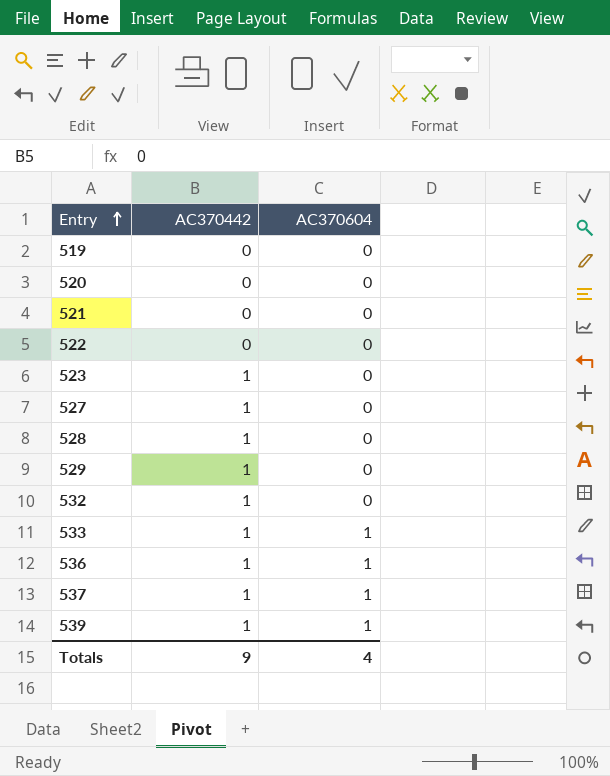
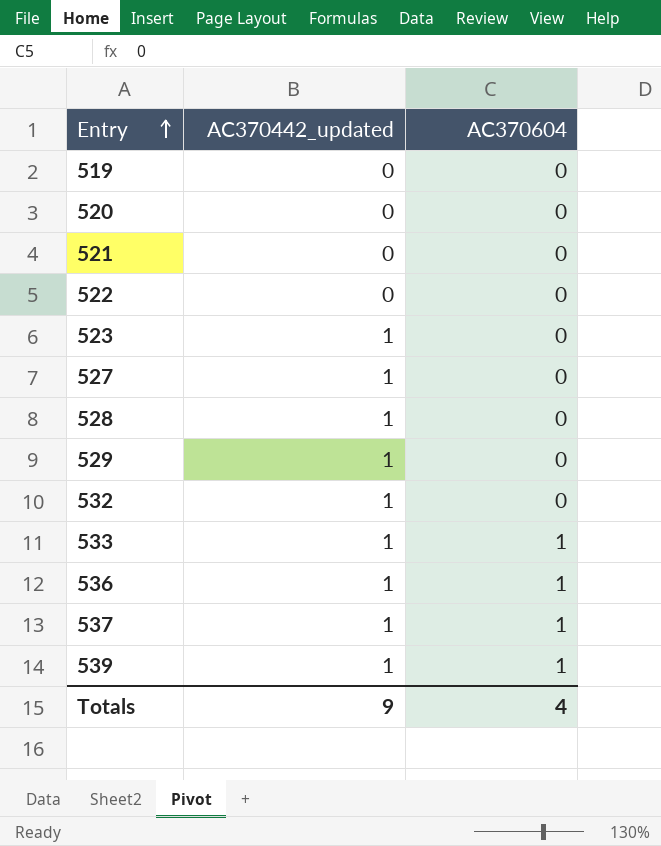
column name: AC370442 -> AC370442_updated

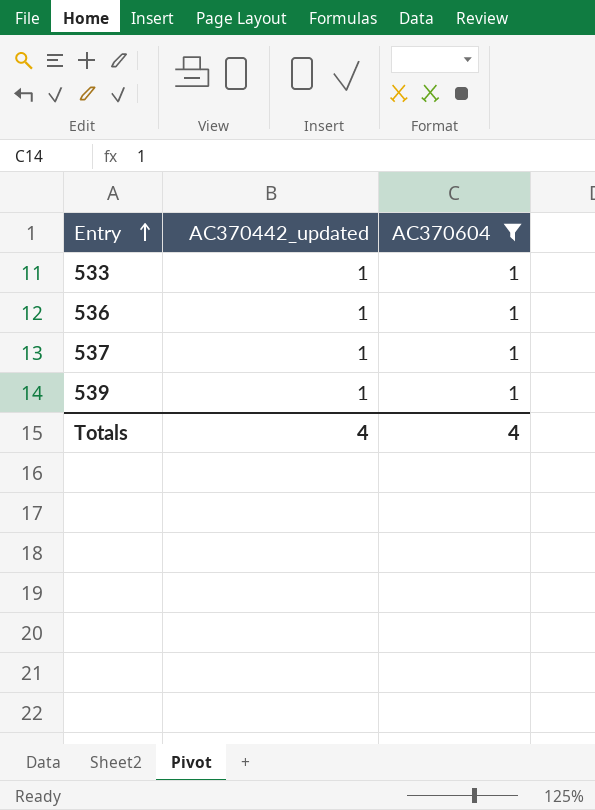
filter: none -> AC370604 = 1
Totals | AC370442_updated: 9 -> 4

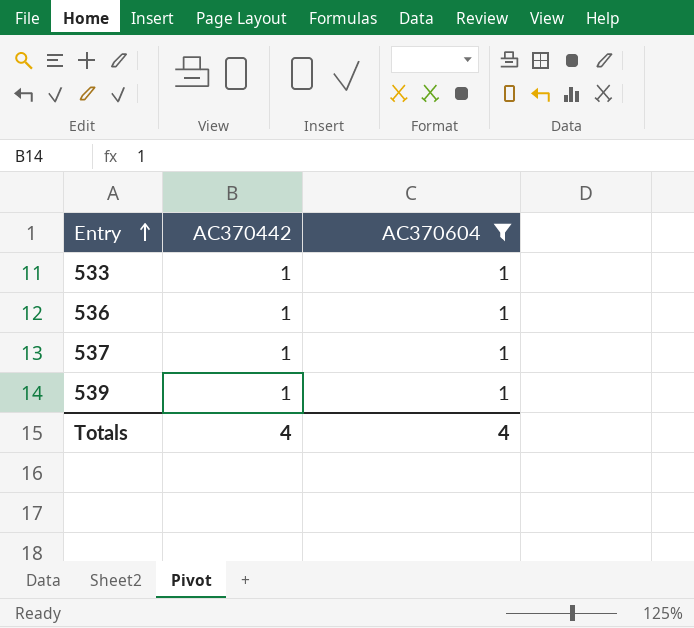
column name: AC370442_updated -> AC370442

